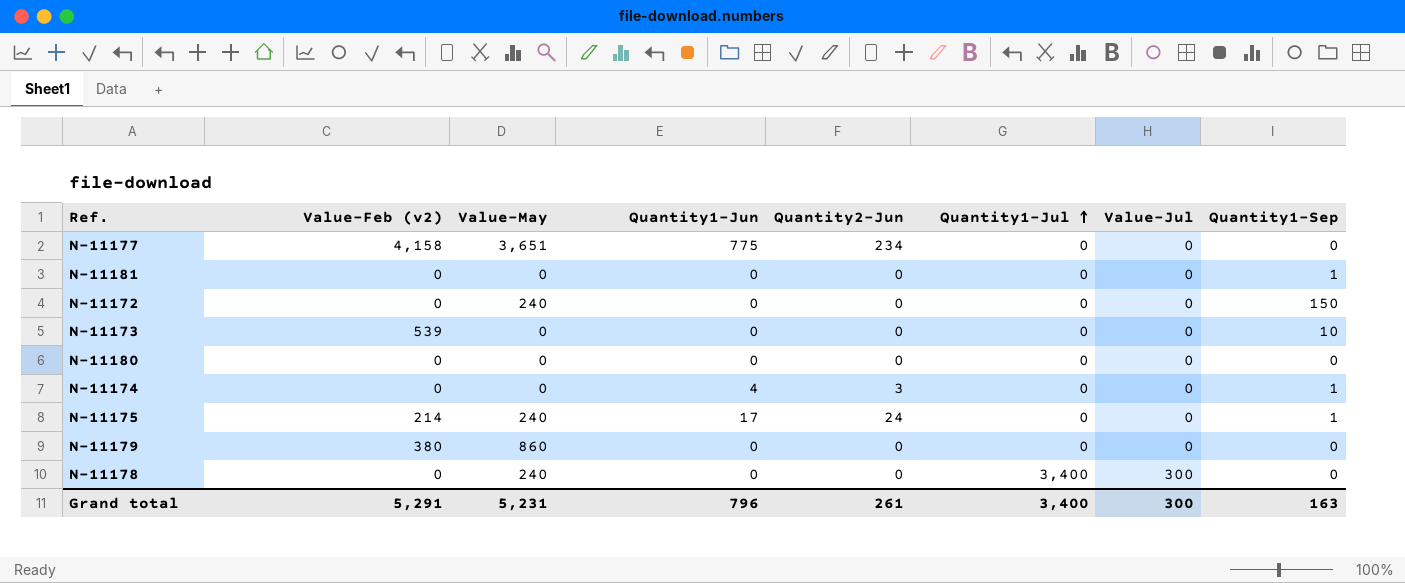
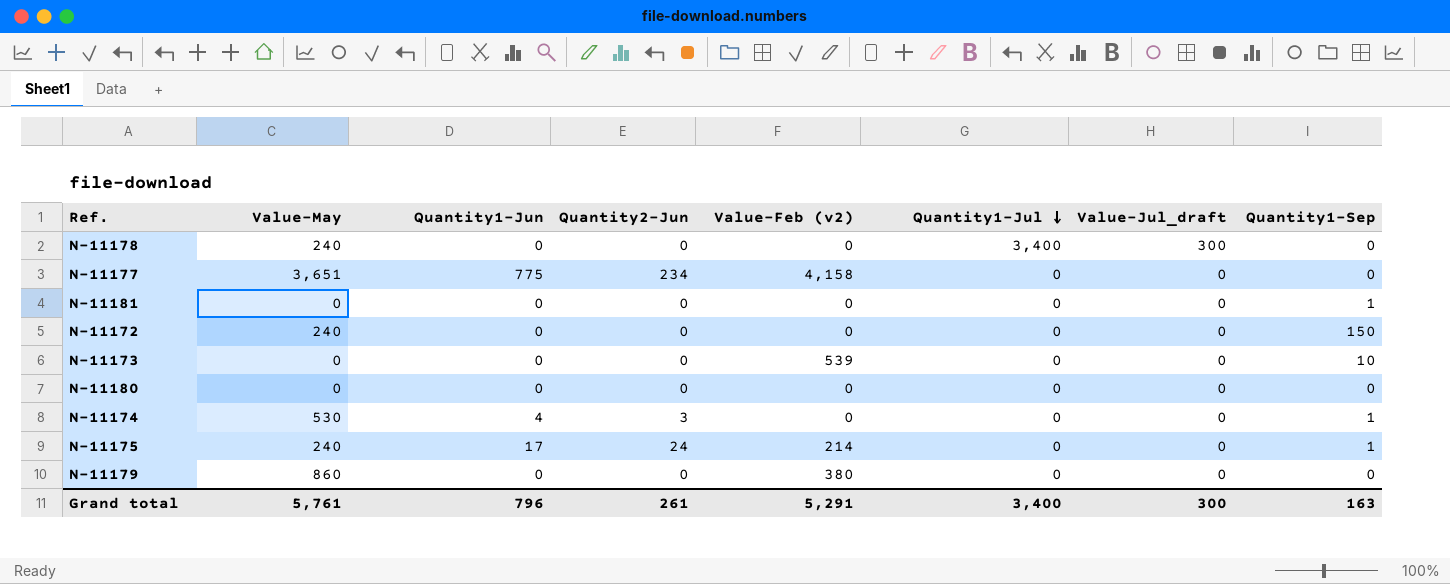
row order: Quantity1-Jul ascending -> Quantity1-Jul descending
column Value-Feb (v2) | position: 2 -> 5
column name: Value-Jul -> Value-Jul_draft
N-11174 | Value-May: 0 -> 530
Grand total | Value-May: 5,231 -> 5,761

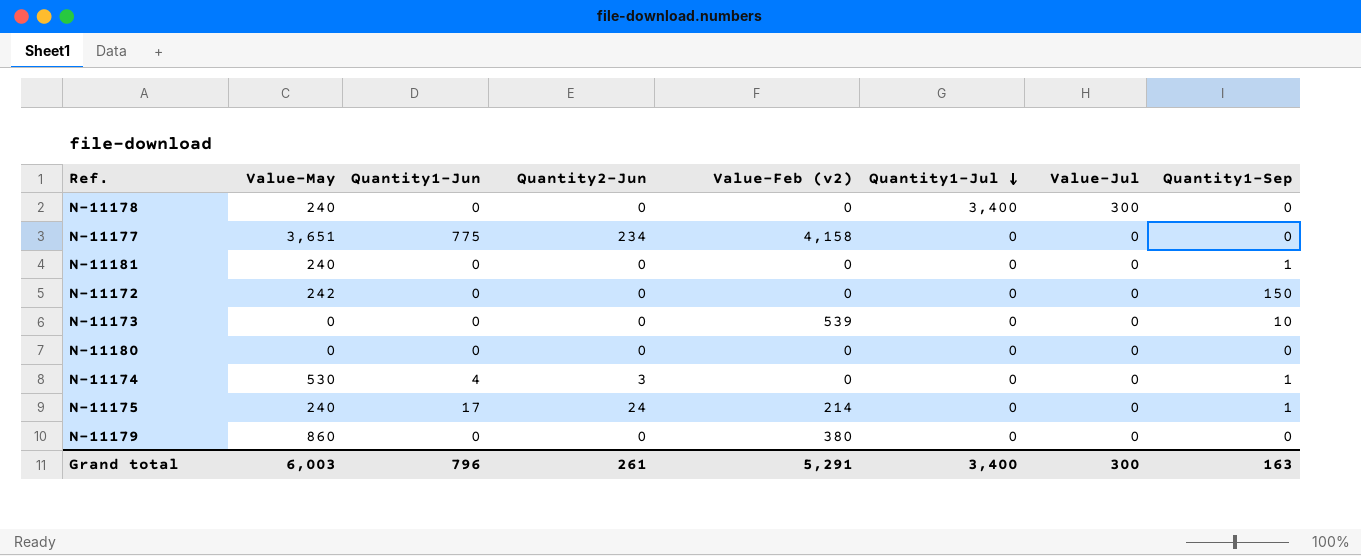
column name: Value-Jul_draft -> Value-Jul
N-11181 | Value-May: 0 -> 240
N-11172 | Value-May: 240 -> 242
Grand total | Value-May: 5,761 -> 6,003

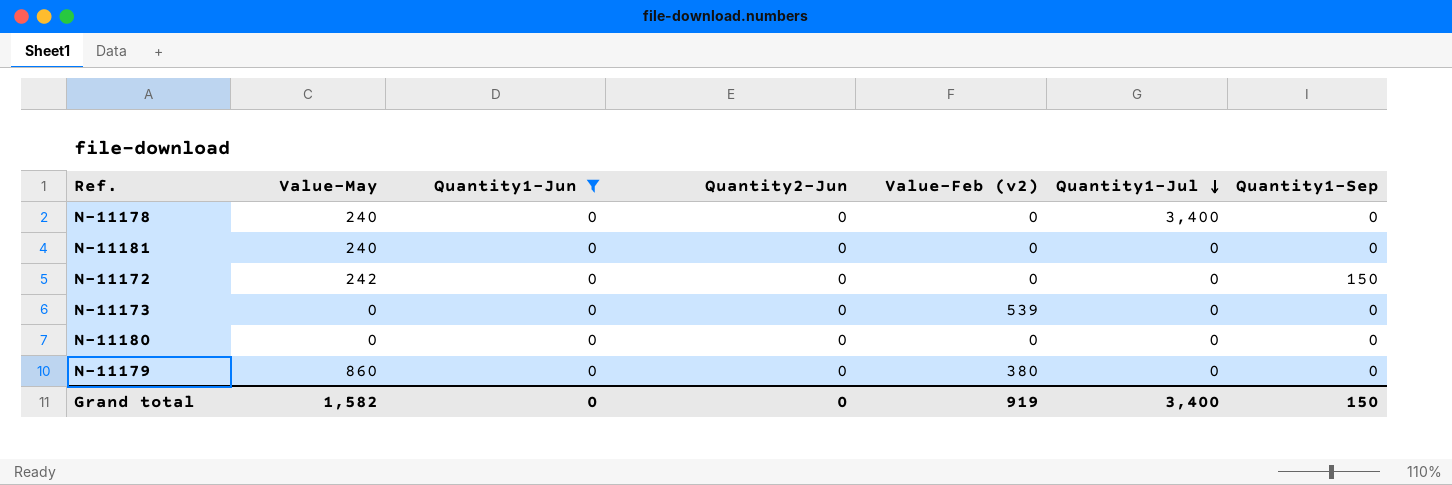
filter: none -> Quantity1-Jun = 0
column Value-Jul | position: 7 -> none
N-11181 | Quantity1-Sep: 1 -> 0
N-11173 | Quantity1-Sep: 10 -> 0
Grand total | Value-May: 6,003 -> 1,582
Grand total | Quantity1-Jun: 796 -> 0
Grand total | Quantity2-Jun: 261 -> 0
Grand total | Value-Feb (v2): 5,291 -> 919
Grand total | Quantity1-Sep: 163 -> 150

